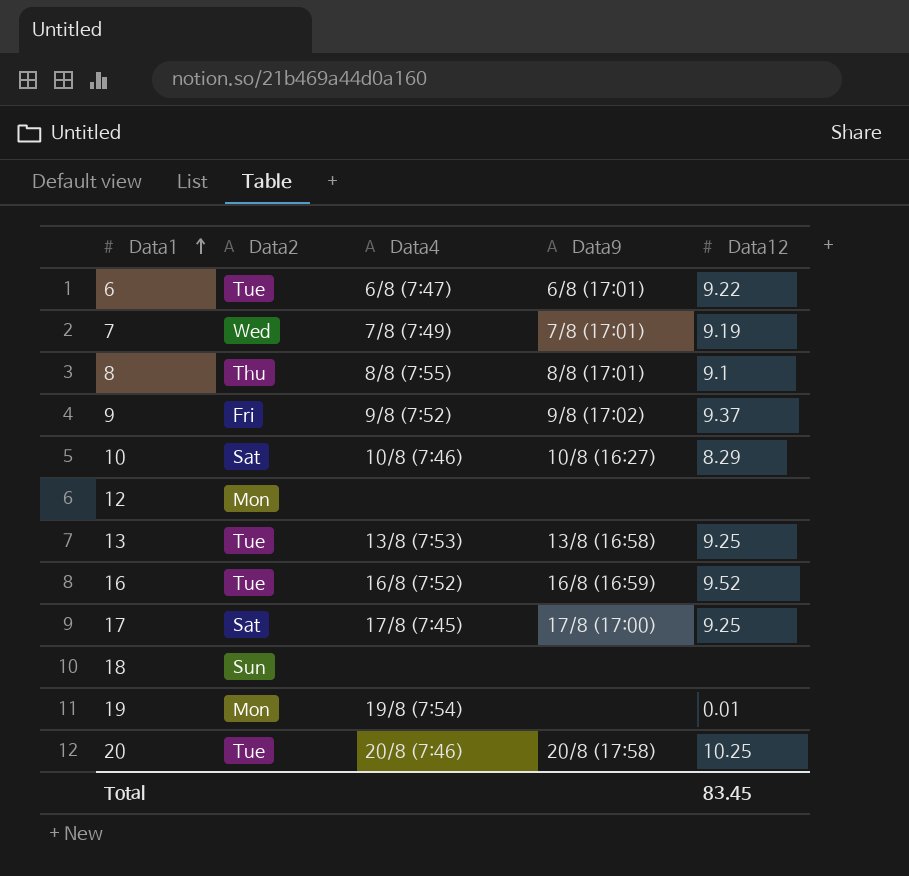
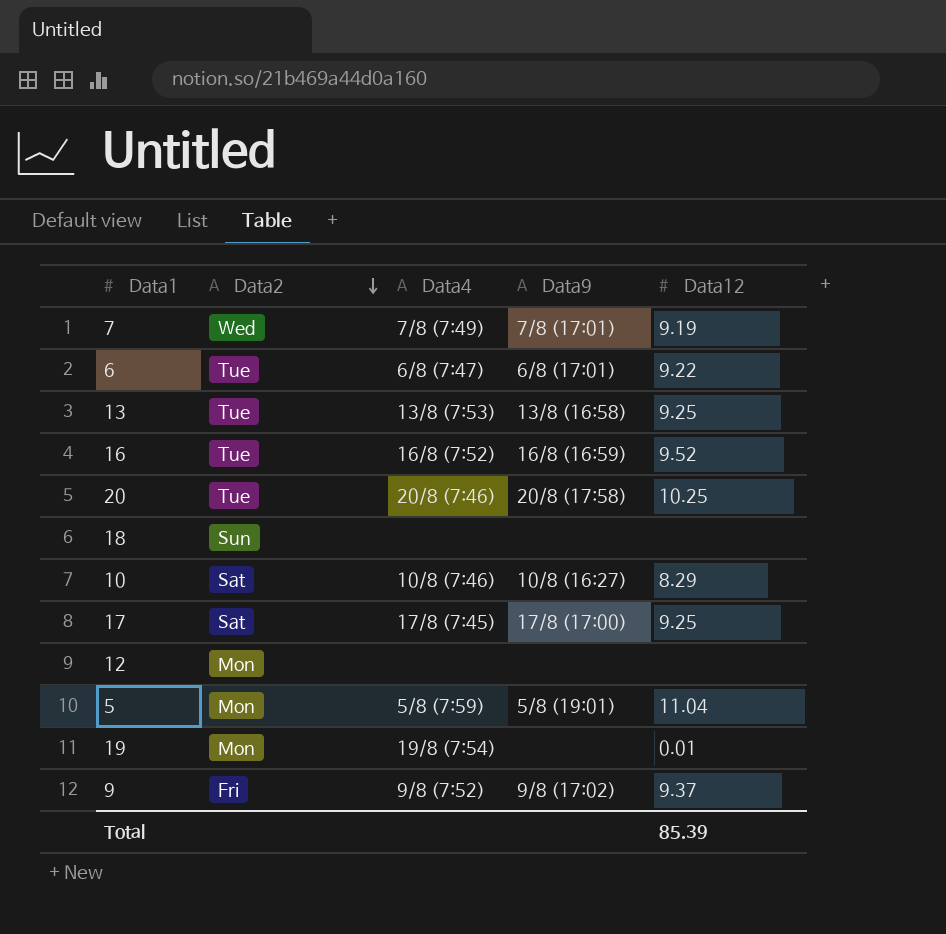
row order: Data1 ascending -> Data2 descending
row 8: Thu | 8/8 (7:55) | 8/8 (17:01) | 9.1 -> none
row 5: none -> Mon | 5/8 (7:59) | 5/8 (19:01) | 11.04
Total | Data12: 83.45 -> 85.39

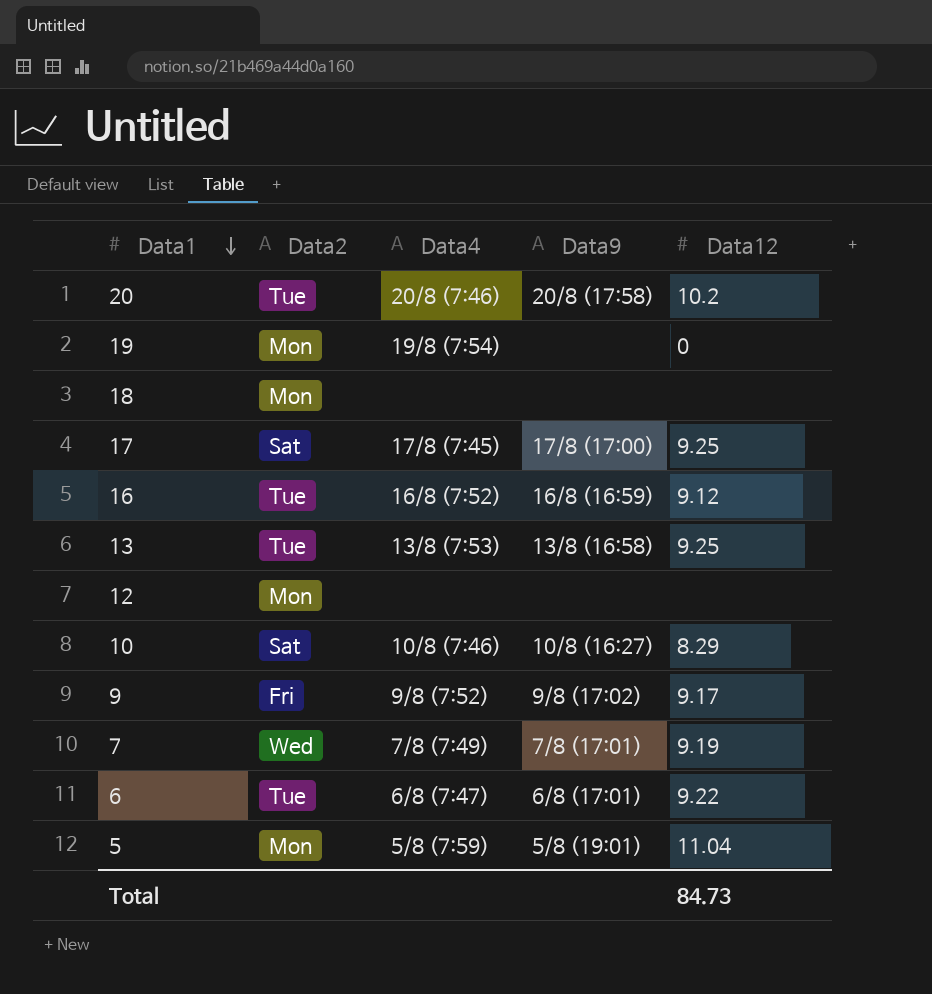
row order: Data2 descending -> Data1 descending
20 | Data12: 10.25 -> 10.2
19 | Data12: 0.01 -> 0
18 | Data2: Sun -> Mon
16 | Data12: 9.52 -> 9.12
9 | Data12: 9.37 -> 9.17
Total | Data12: 85.39 -> 84.73

